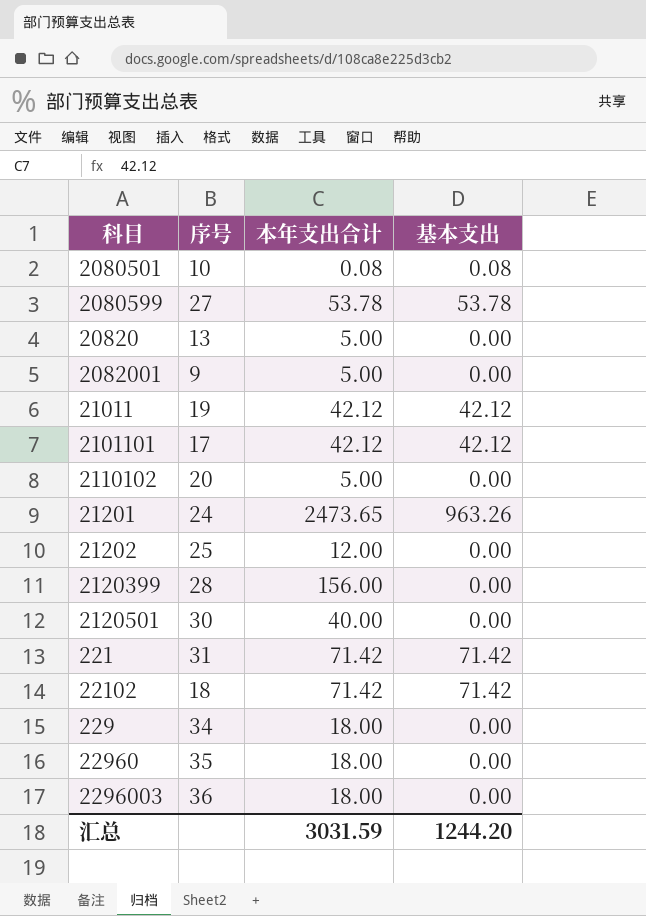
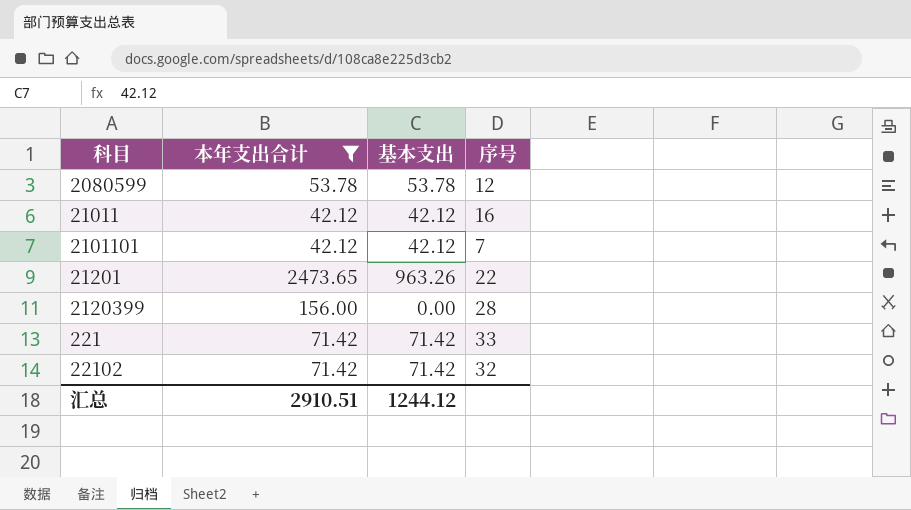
filter: none -> 本年支出合计 >= 42.12
column 序号 | position: 2 -> 4
2080599 | 序号: 27 -> 12
21011 | 序号: 19 -> 16
2101101 | 序号: 17 -> 7
21201 | 序号: 24 -> 22
221 | 序号: 31 -> 33
22102 | 序号: 18 -> 32
汇总 | 本年支出合计: 3031.59 -> 2910.51
汇总 | 基本支出: 1244.20 -> 1244.12

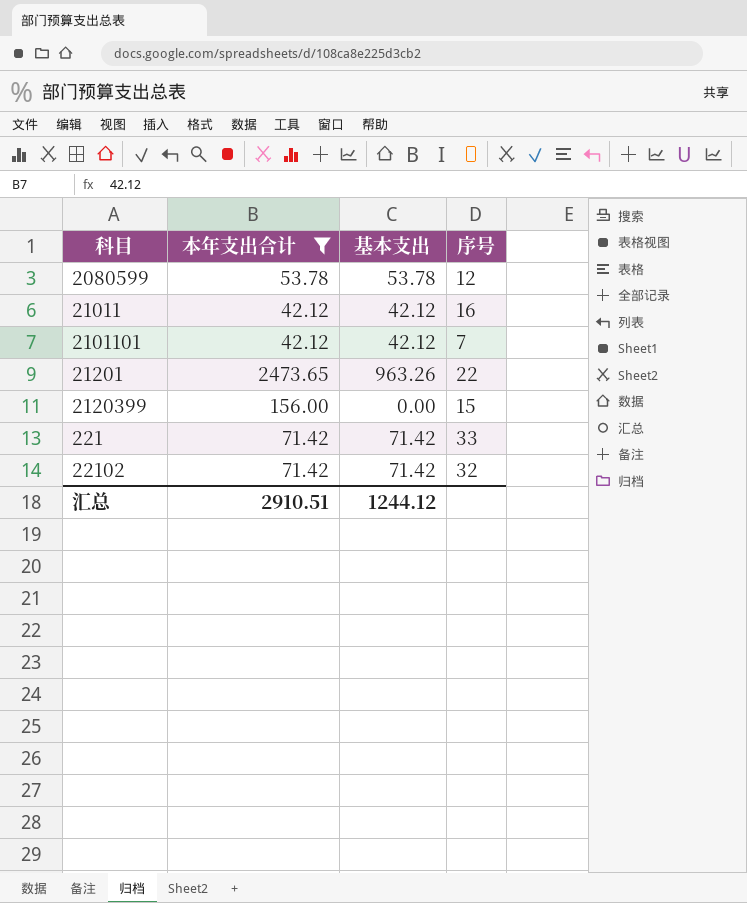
2120399 | 序号: 28 -> 15

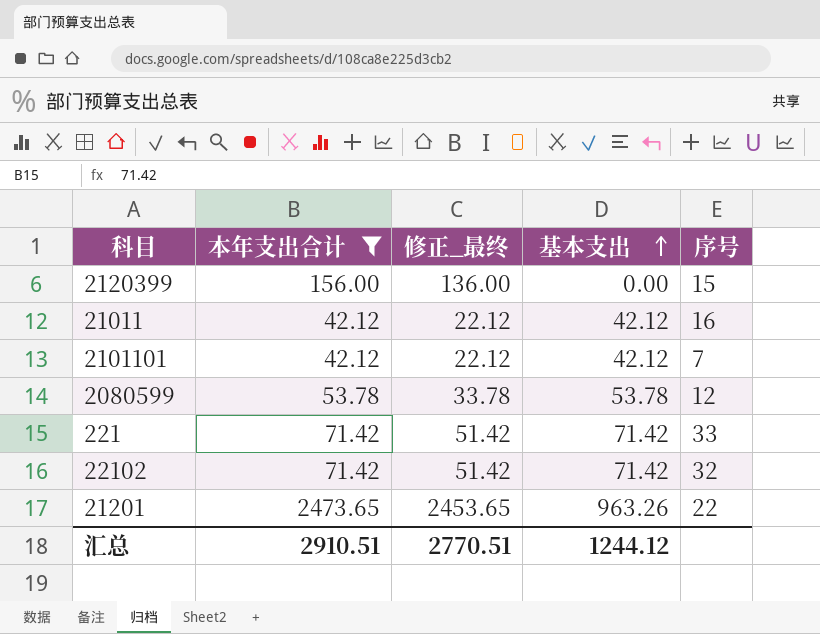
row order: none -> 基本支出 ascending
column 修正_最终 | formula: none -> [本年支出合计] - 20

